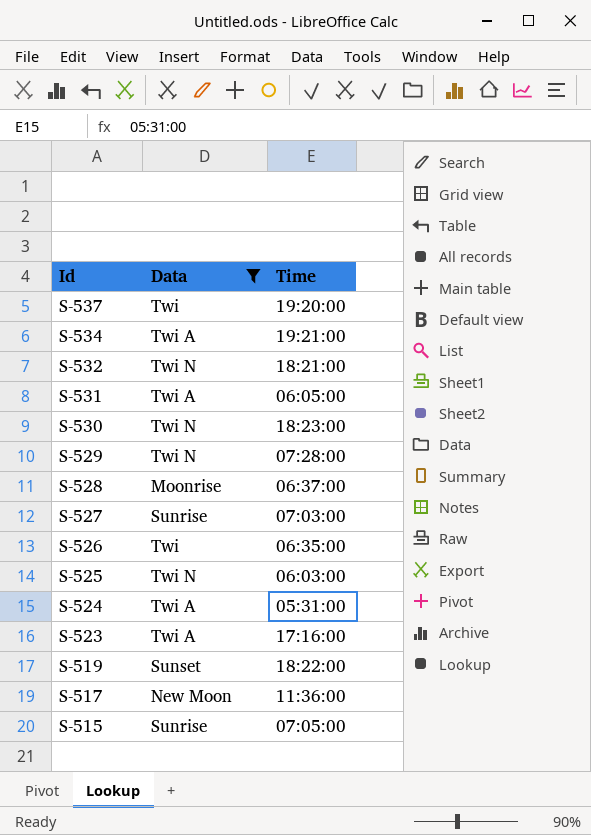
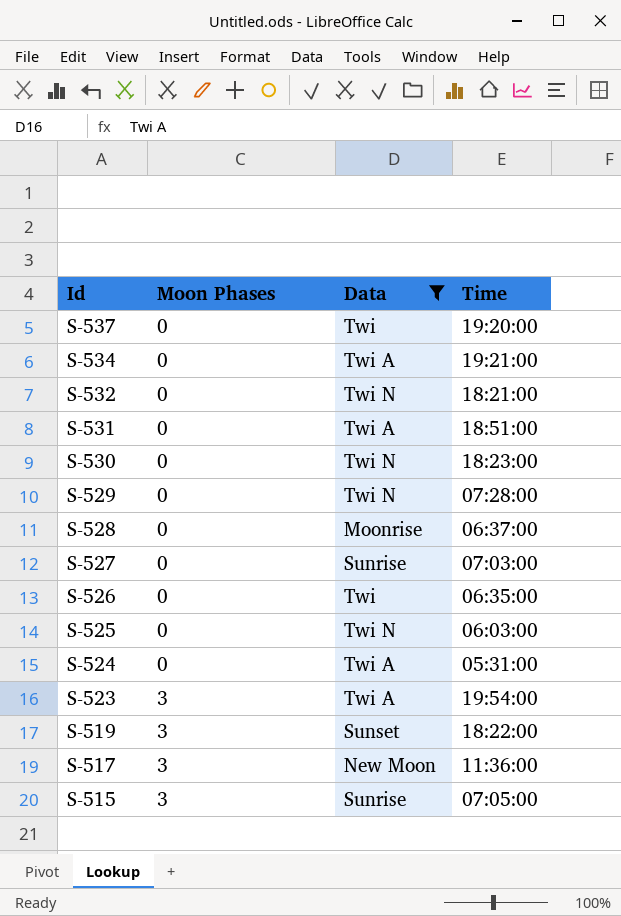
column Moon Phases | position: none -> 2
S-531 | Time: 06:05:00 -> 18:51:00
S-523 | Time: 17:16:00 -> 19:54:00

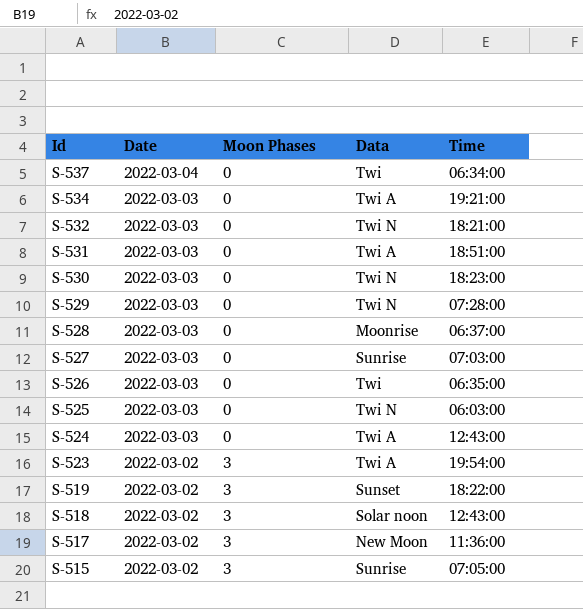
filter: Data != Solar noon -> none
column Date | position: none -> 2
S-537 | Time: 19:20:00 -> 06:34:00
S-524 | Time: 05:31:00 -> 12:43:00

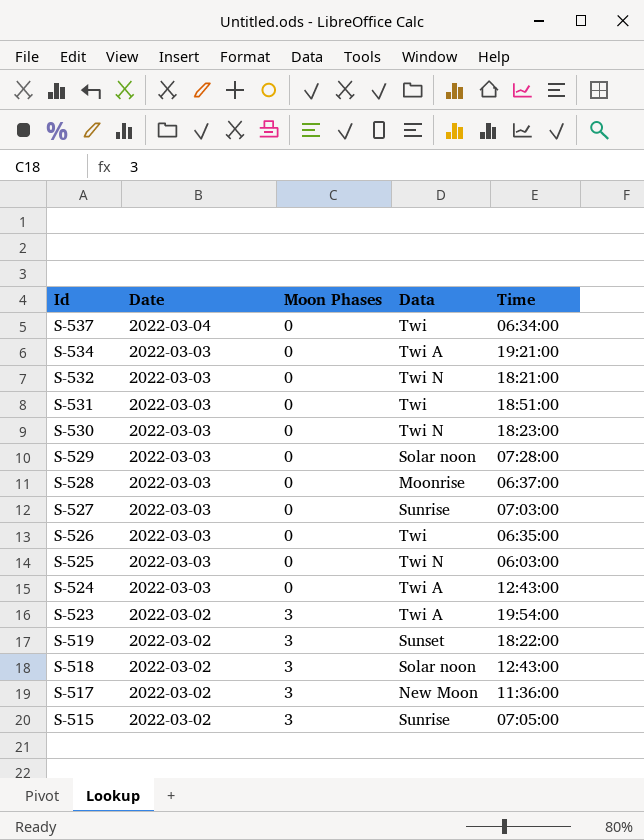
S-531 | Data: Twi A -> Twi
S-529 | Data: Twi N -> Solar noon

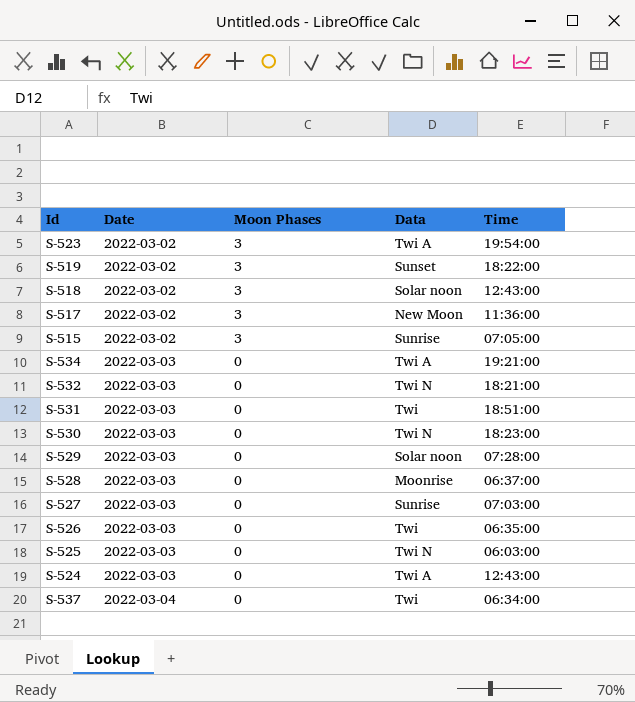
row order: Id descending -> Date ascending

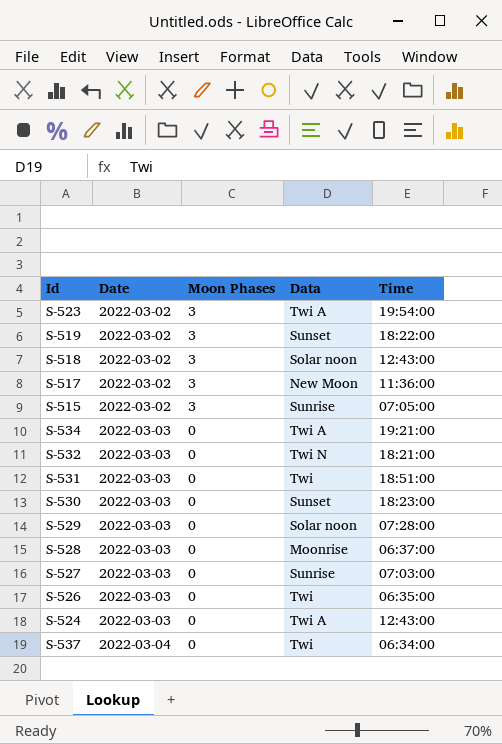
row S-525: 2022-03-03 | 0 | Twi N | 06:03:00 -> none
S-530 | Data: Twi N -> Sunset

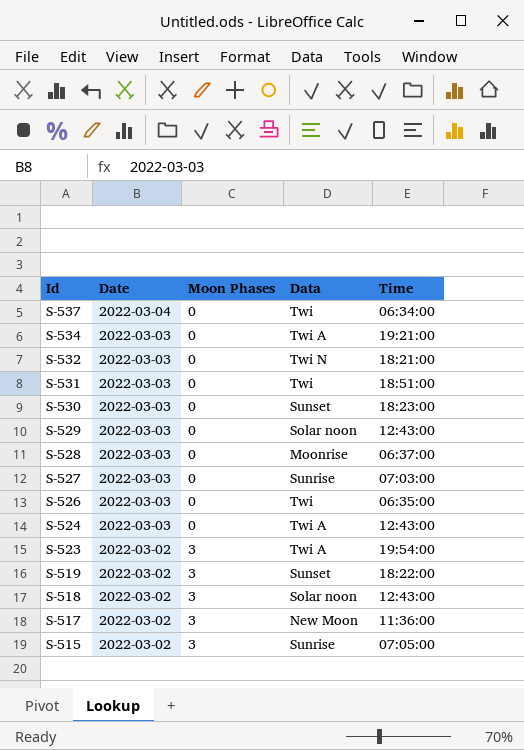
row order: Date ascending -> Id descending
S-529 | Time: 07:28:00 -> 12:43:00

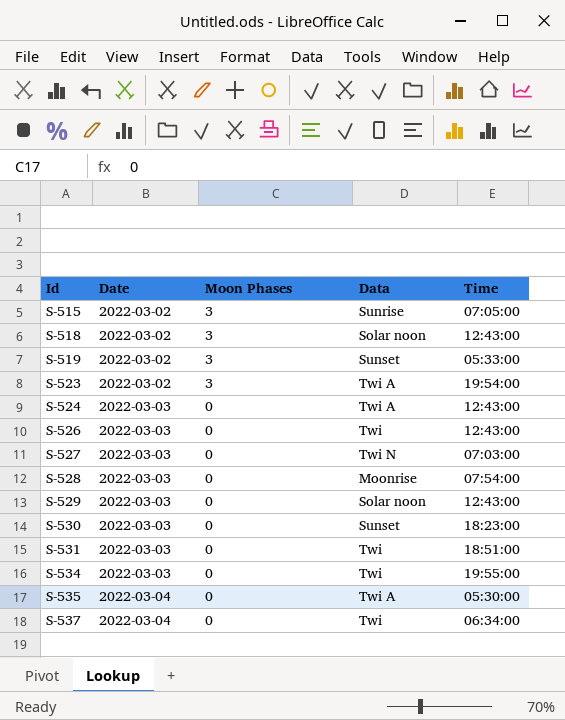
row order: Id descending -> Id ascending
row S-532: 2022-03-03 | 0 | Twi N | 18:21:00 -> none
row S-517: 2022-03-02 | 3 | New Moon | 11:36:00 -> none
S-519 | Time: 18:22:00 -> 05:33:00
S-526 | Time: 06:35:00 -> 12:43:00
S-527 | Data: Sunrise -> Twi N
S-528 | Time: 06:37:00 -> 07:54:00
S-534 | Data: Twi A -> Twi
S-534 | Time: 19:21:00 -> 19:55:00
row S-535: none -> 2022-03-04 | 0 | Twi A | 05:30:00

